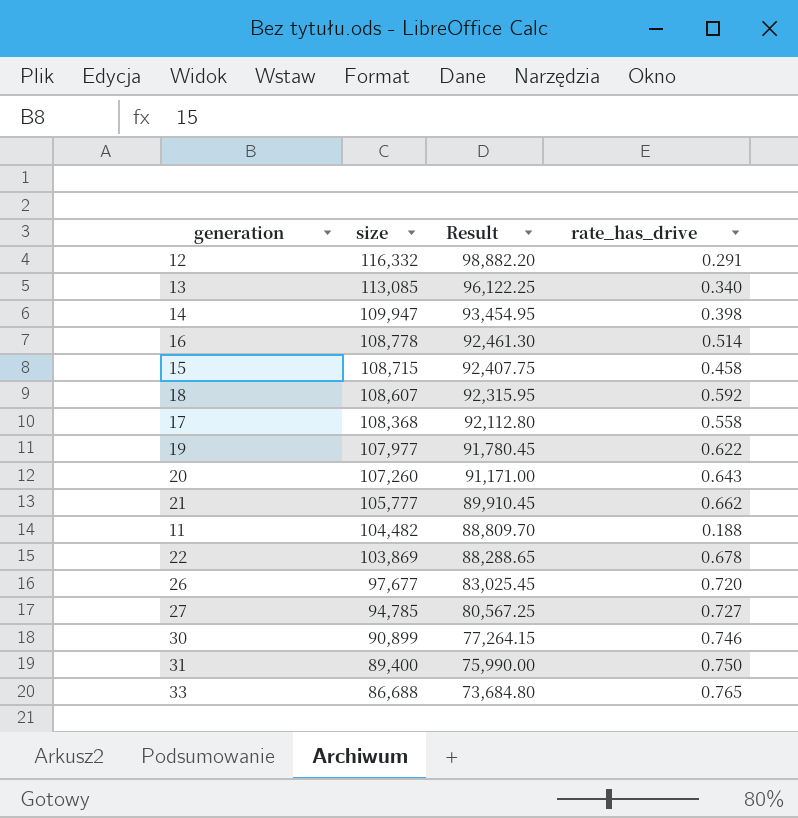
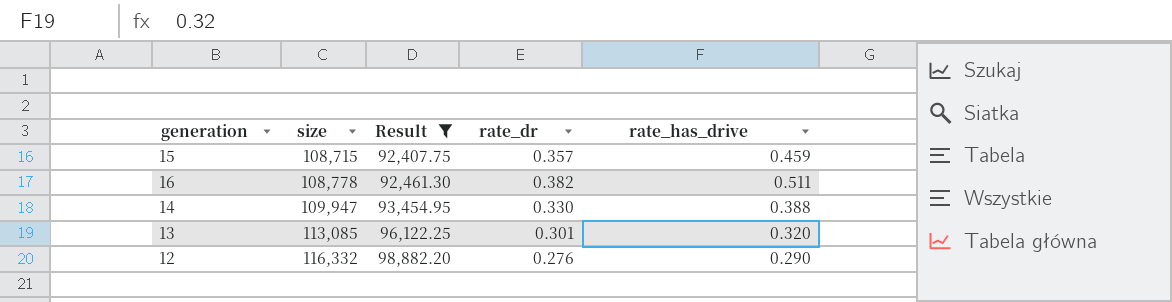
filter: none -> Result >= 92,407.75
row order: size descending -> size ascending
column rate_dr | position: none -> 4
15 | rate_has_drive: 0.458 -> 0.459
16 | rate_has_drive: 0.514 -> 0.511
14 | rate_has_drive: 0.398 -> 0.388
13 | rate_has_drive: 0.340 -> 0.320
12 | rate_has_drive: 0.291 -> 0.290

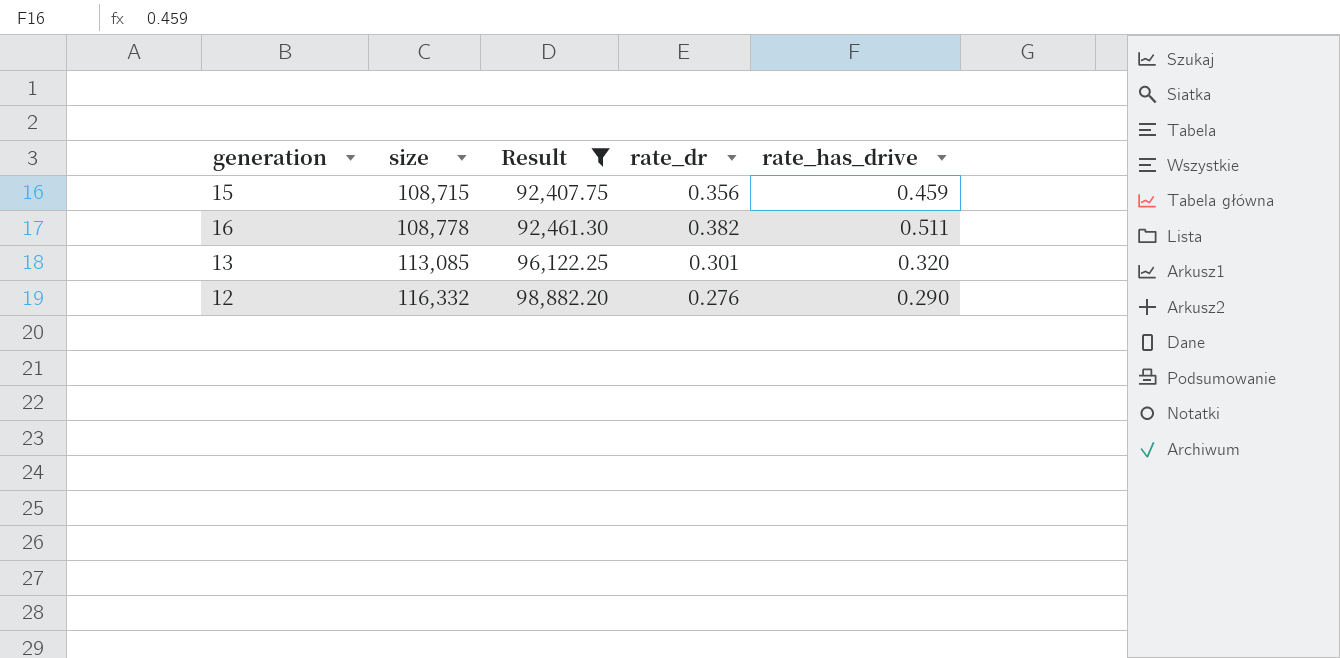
row 14: 109,947 | 93,454.95 | 0.330 | 0.388 -> none
15 | rate_dr: 0.357 -> 0.356

